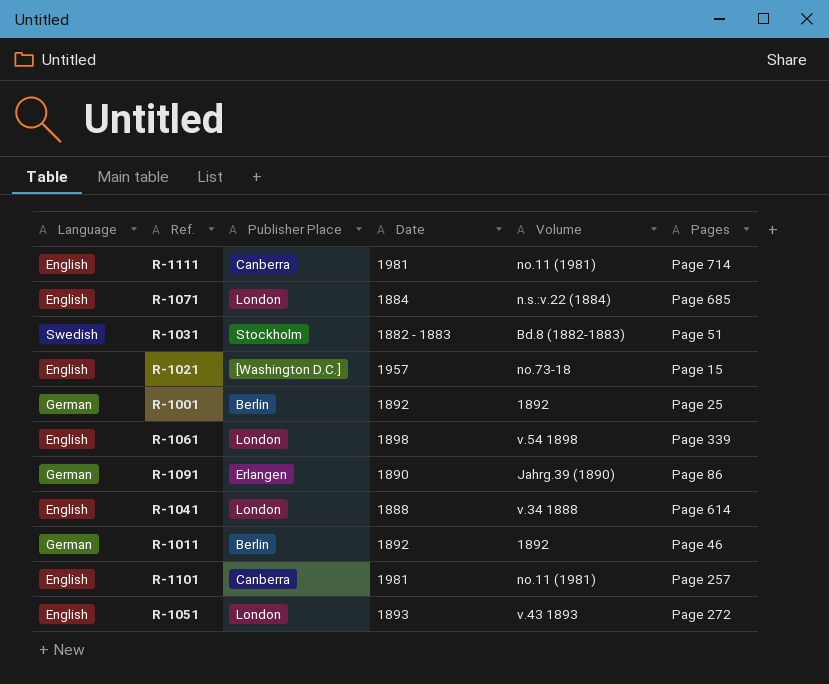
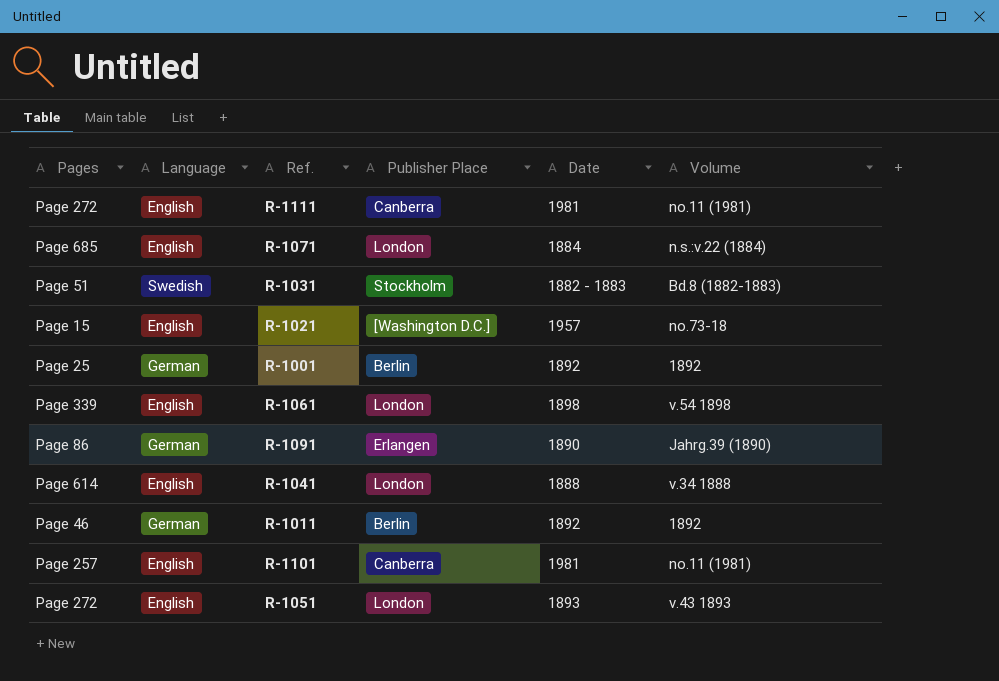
column Pages | position: 6 -> 1
R-1111 | Pages: Page 714 -> Page 272

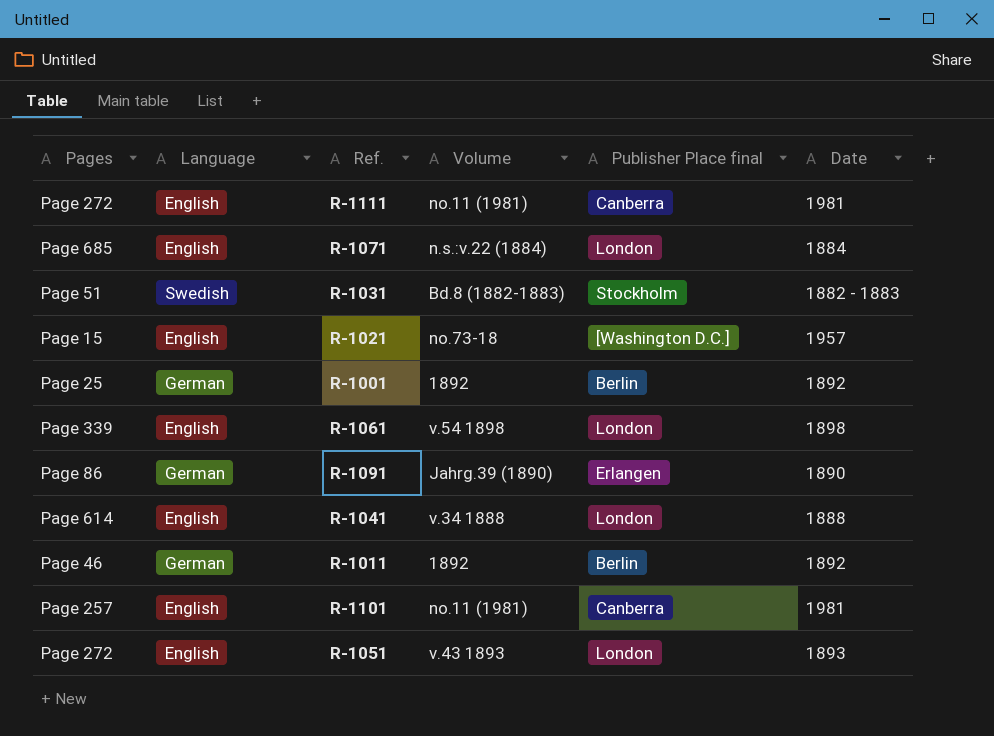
column Volume | position: 6 -> 4
column name: Publisher Place -> Publisher Place final

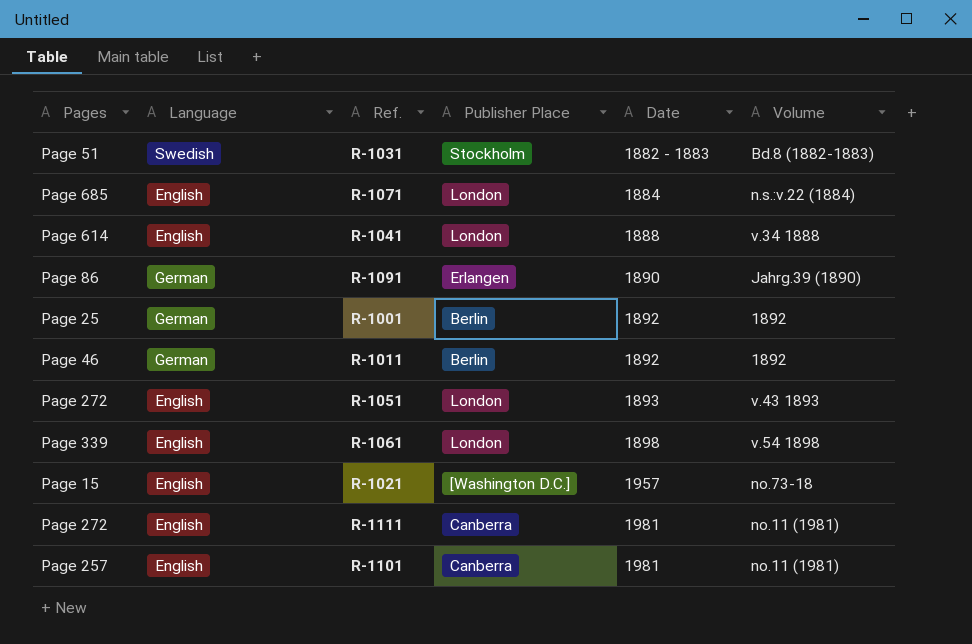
row order: none -> Date ascending
column name: Publisher Place final -> Publisher Place
column Volume | position: 4 -> 6

